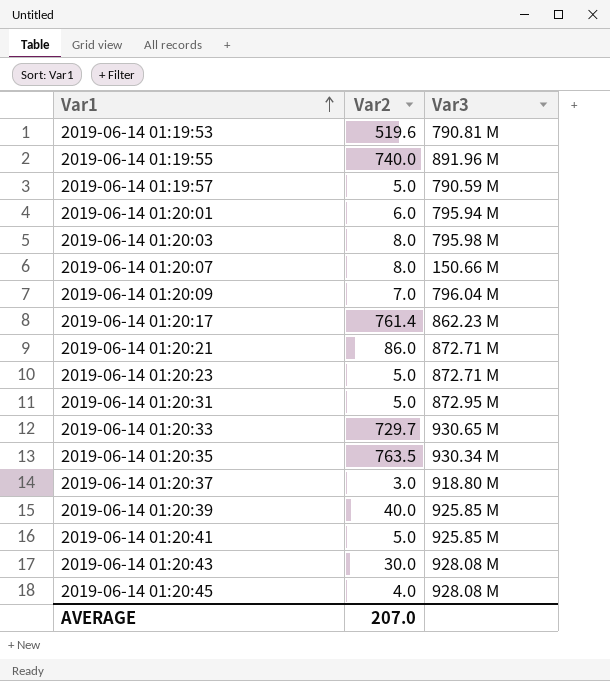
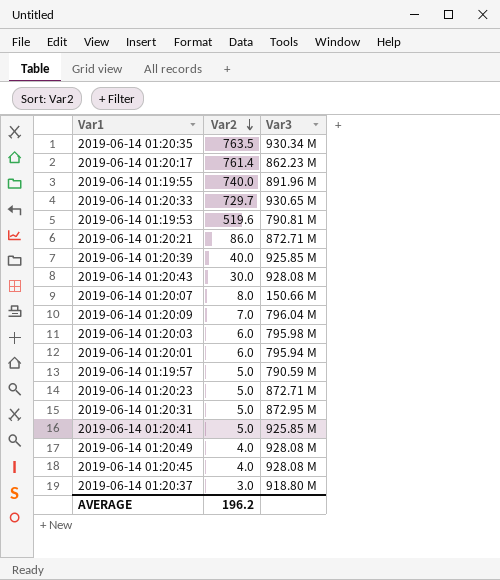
row order: Var1 ascending -> Var2 descending
2019-06-14 01:20:03 | Var2: 8.0 -> 6.0
row 2019-06-14 01:20:49: none -> 4.0 | 928.08 M
AVERAGE | Var2: 207.0 -> 196.2

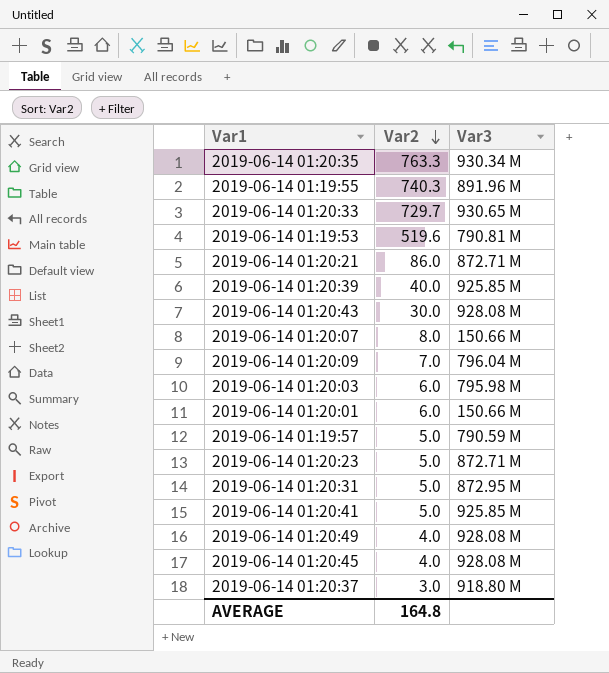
row 2019-06-14 01:20:17: 761.4 | 862.23 M -> none
2019-06-14 01:20:35 | Var2: 763.5 -> 763.3
2019-06-14 01:19:55 | Var2: 740.0 -> 740.3
2019-06-14 01:20:01 | Var3: 795.94 M -> 150.66 M
AVERAGE | Var2: 196.2 -> 164.8

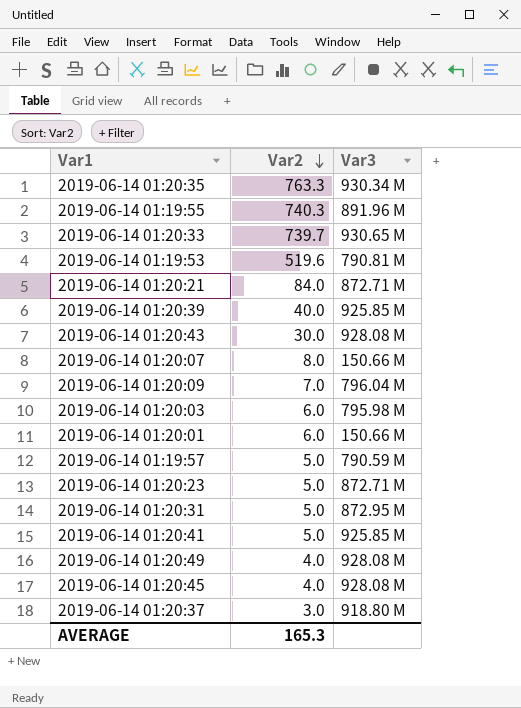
2019-06-14 01:20:33 | Var2: 729.7 -> 739.7
2019-06-14 01:20:21 | Var2: 86.0 -> 84.0
AVERAGE | Var2: 164.8 -> 165.3

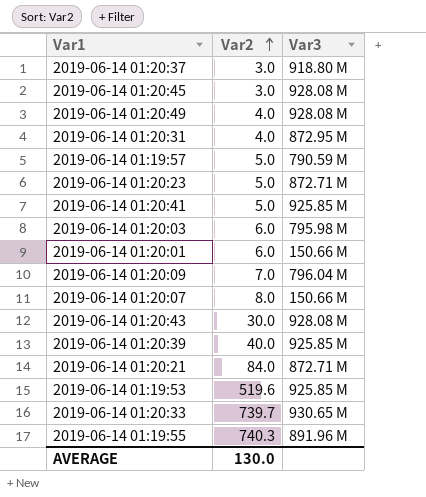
row order: Var2 descending -> Var2 ascending
row 2019-06-14 01:20:35: 763.3 | 930.34 M -> none
2019-06-14 01:20:45 | Var2: 4.0 -> 3.0
2019-06-14 01:20:31 | Var2: 5.0 -> 4.0
2019-06-14 01:19:53 | Var3: 790.81 M -> 925.85 M
AVERAGE | Var2: 165.3 -> 130.0

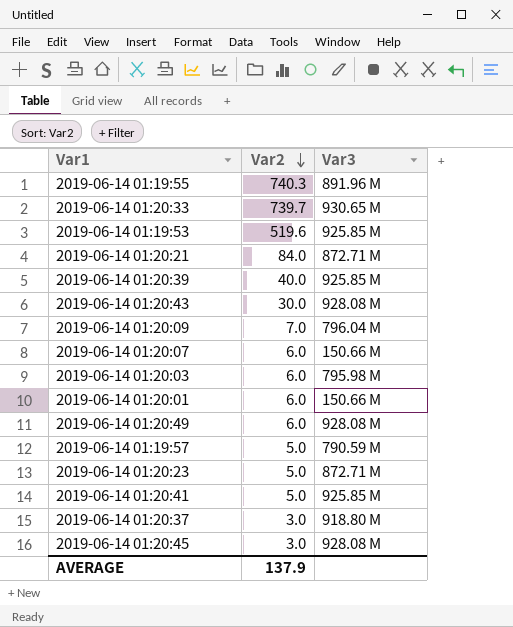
row order: Var2 ascending -> Var2 descending
row 2019-06-14 01:20:31: 4.0 | 872.95 M -> none
2019-06-14 01:20:07 | Var2: 8.0 -> 6.0
2019-06-14 01:20:49 | Var2: 4.0 -> 6.0
AVERAGE | Var2: 130.0 -> 137.9

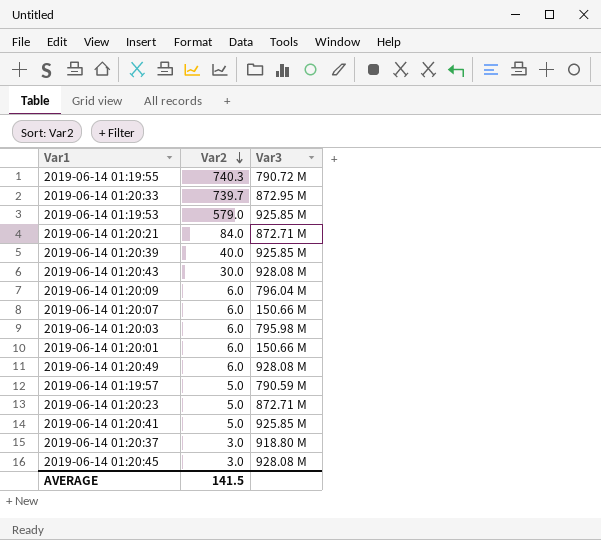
2019-06-14 01:19:55 | Var3: 891.96 M -> 790.72 M
2019-06-14 01:20:33 | Var3: 930.65 M -> 872.95 M
2019-06-14 01:19:53 | Var2: 519.6 -> 579.0
2019-06-14 01:20:09 | Var2: 7.0 -> 6.0
AVERAGE | Var2: 137.9 -> 141.5

